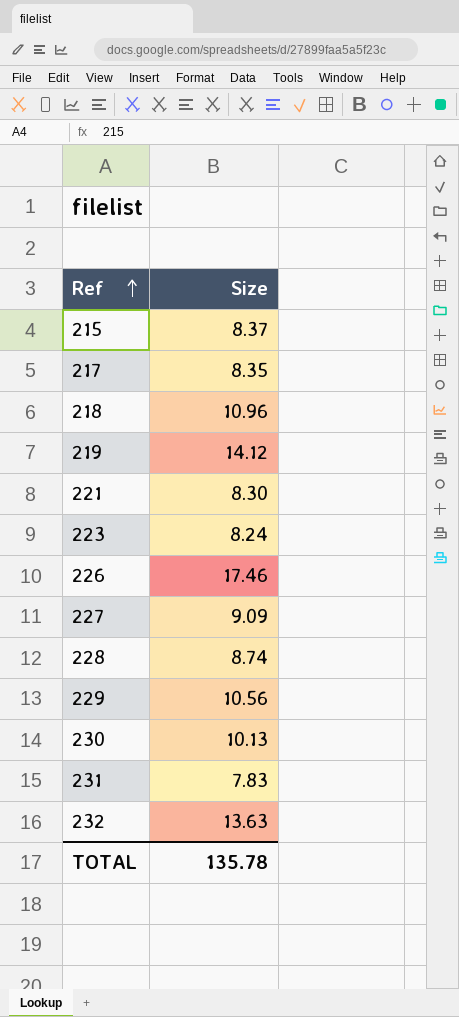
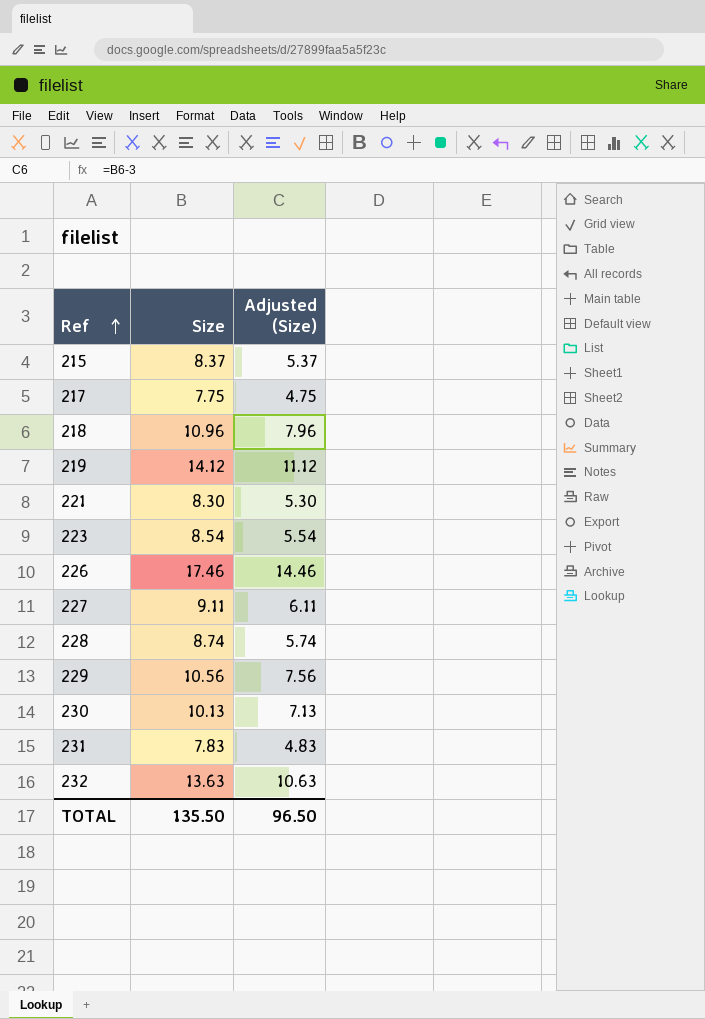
column Adjusted (Size) | formula: none -> [Size] - 3
217 | Size: 8.35 -> 7.75
223 | Size: 8.24 -> 8.54
227 | Size: 9.09 -> 9.11
TOTAL | Size: 135.78 -> 135.50

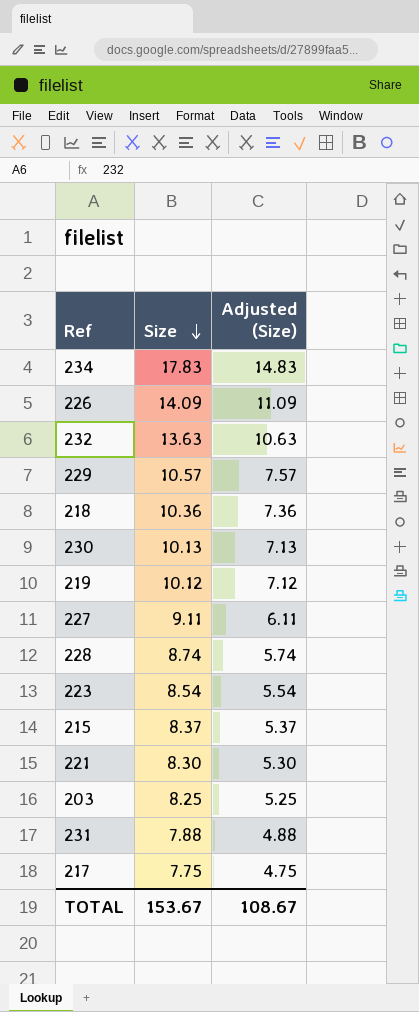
row order: Ref ascending -> Size descending
row 234: none -> 17.83 | 14.83
226 | Size: 17.46 -> 14.09
226 | Adjusted (Size): 14.46 -> 11.09
229 | Size: 10.56 -> 10.57
229 | Adjusted (Size): 7.56 -> 7.57
218 | Size: 10.96 -> 10.36
218 | Adjusted (Size): 7.96 -> 7.36
219 | Size: 14.12 -> 10.12
219 | Adjusted (Size): 11.12 -> 7.12
row 203: none -> 8.25 | 5.25
231 | Size: 7.83 -> 7.88
231 | Adjusted (Size): 4.83 -> 4.88
TOTAL | Size: 135.50 -> 153.67
TOTAL | Adjusted (Size): 96.50 -> 108.67

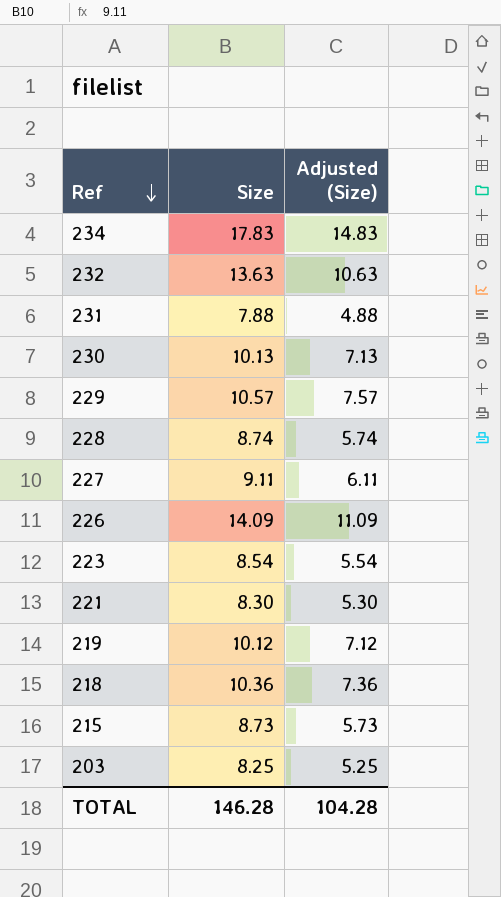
row order: Size descending -> Ref descending
row 217: 7.75 | 4.75 -> none
215 | Size: 8.37 -> 8.73
215 | Adjusted (Size): 5.37 -> 5.73
TOTAL | Size: 153.67 -> 146.28
TOTAL | Adjusted (Size): 108.67 -> 104.28

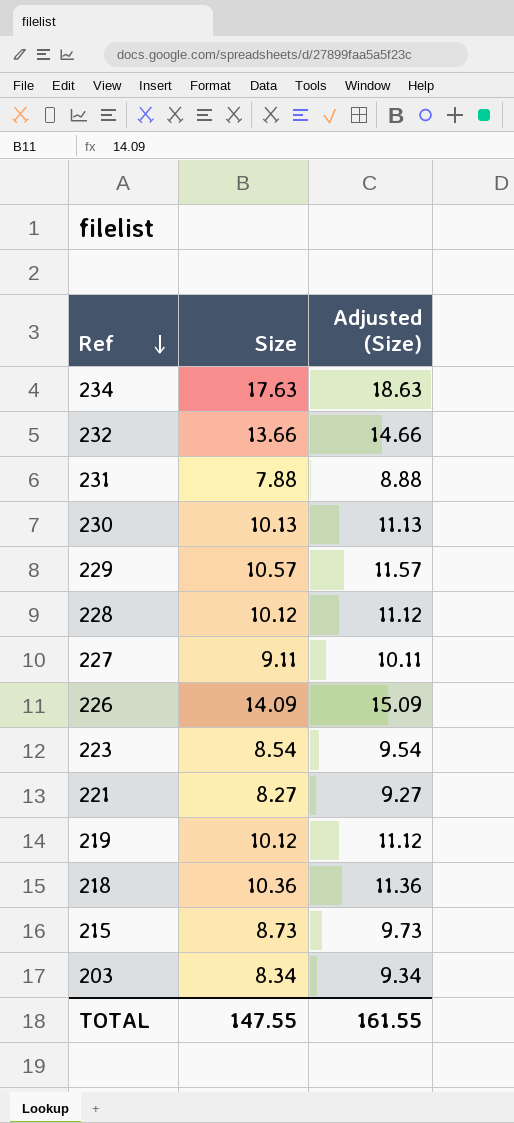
column Adjusted (Size) | formula: [Size] - 3 -> [Size] + 1
234 | Size: 17.83 -> 17.63
232 | Size: 13.63 -> 13.66
228 | Size: 8.74 -> 10.12
221 | Size: 8.30 -> 8.27
203 | Size: 8.25 -> 8.34
TOTAL | Size: 146.28 -> 147.55
TOTAL | Adjusted (Size): 104.28 -> 161.55

